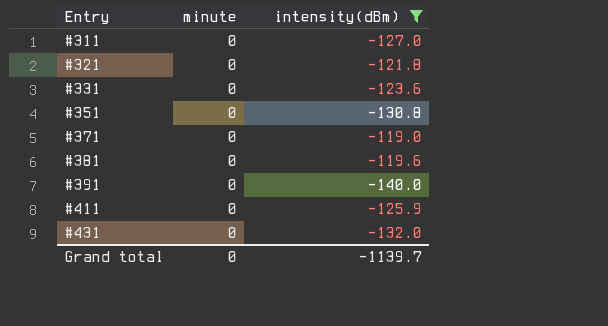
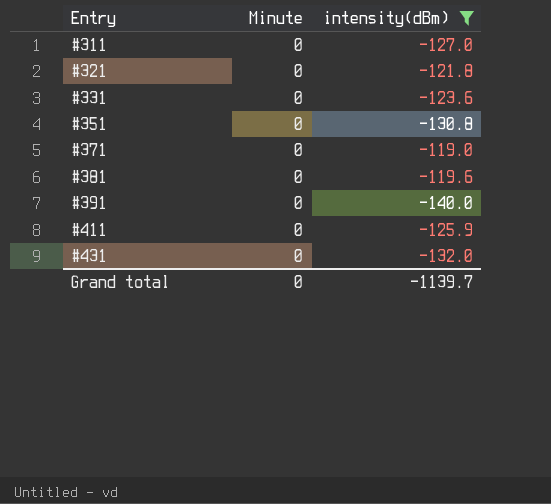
column name: minute -> Minute

